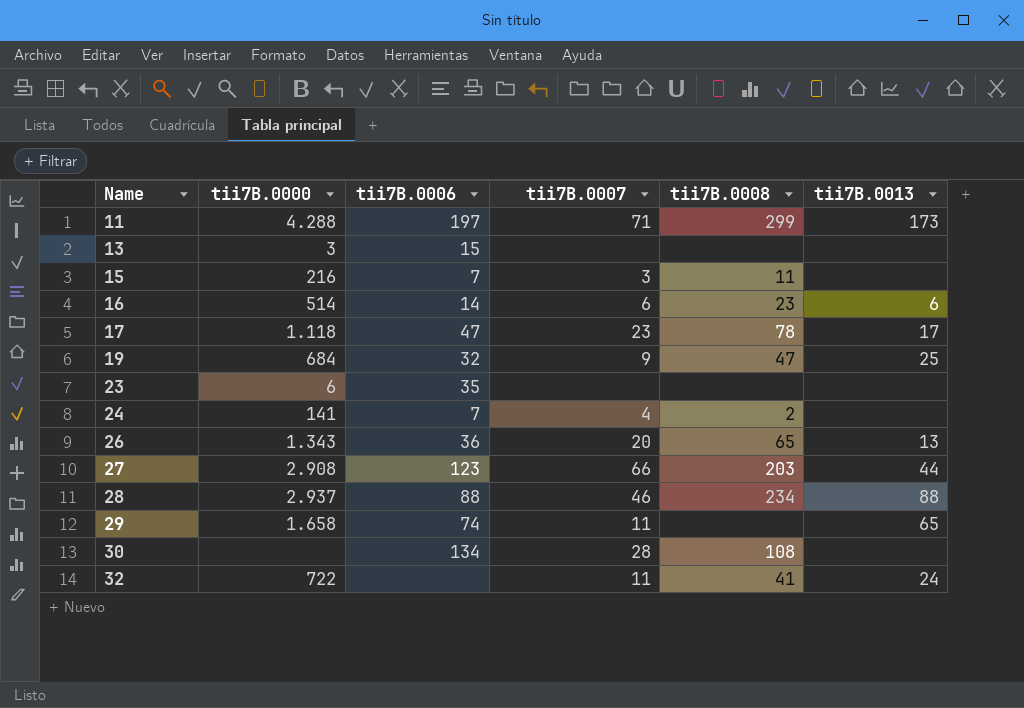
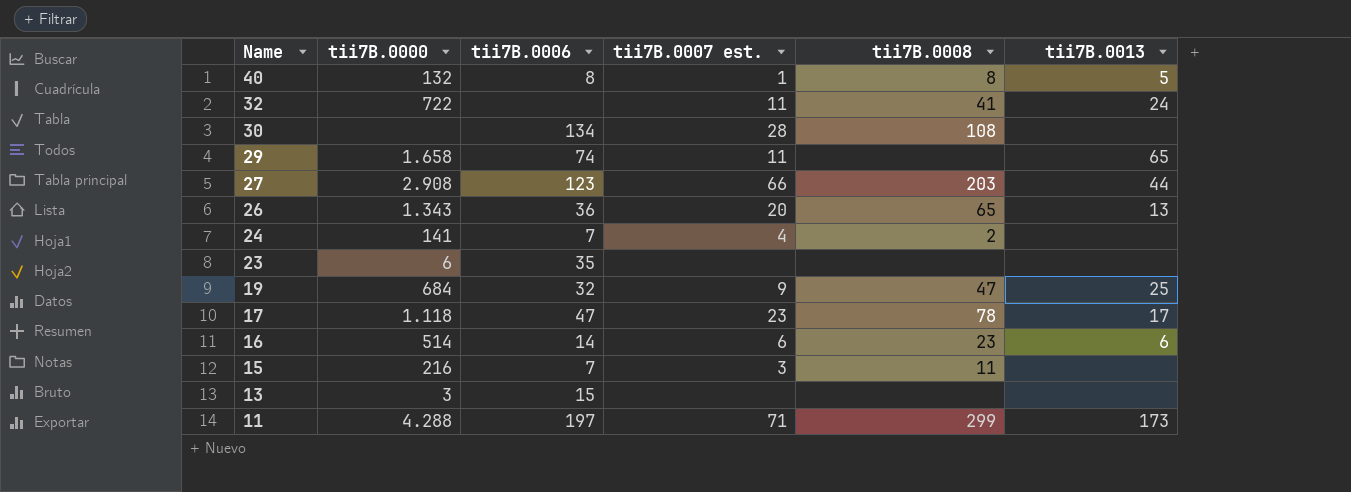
row order: Name ascending -> Name descending
column name: tii7B.0007 -> tii7B.0007 est.
row 28: 2.937 | 88 | 46 | 234 | 88 -> none
row 40: none -> 132 | 8 | 1 | 8 | 5

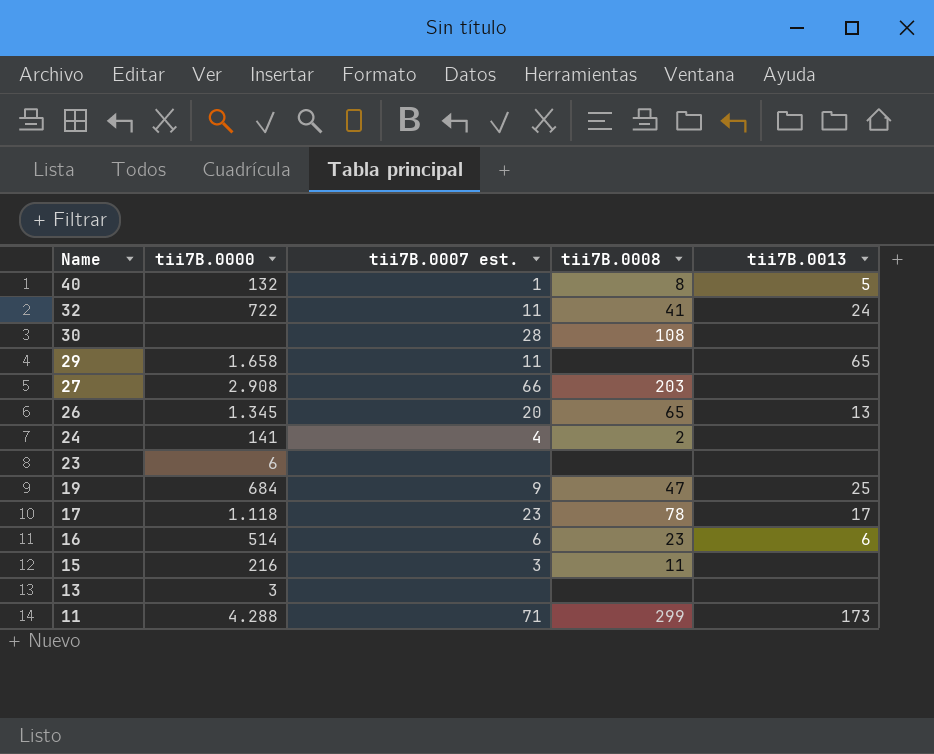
column tii7B.0006 | position: 3 -> none
27 | tii7B.0013: 44 -> none
26 | tii7B.0000: 1.343 -> 1.345

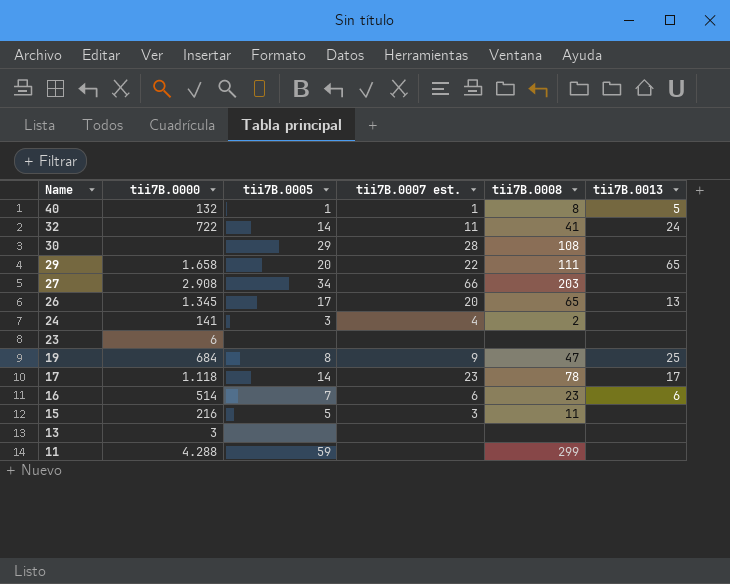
column tii7B.0005 | position: none -> 3
29 | tii7B.0007 est.: 11 -> 22
29 | tii7B.0008: none -> 111
11 | tii7B.0007 est.: 71 -> none
11 | tii7B.0013: 173 -> none

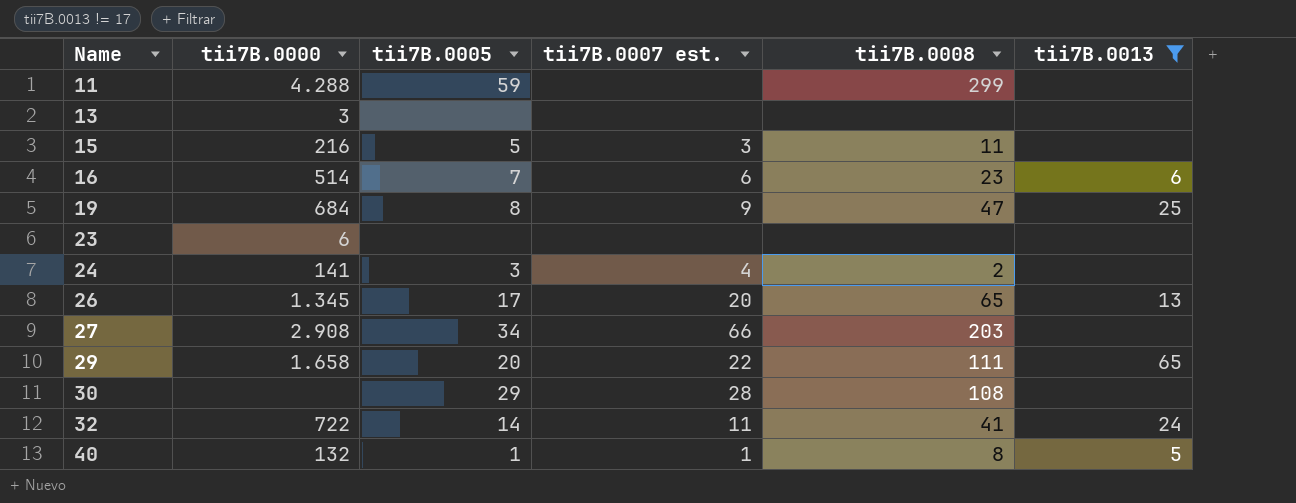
filter: none -> tii7B.0013 != 17
row order: Name descending -> Name ascending

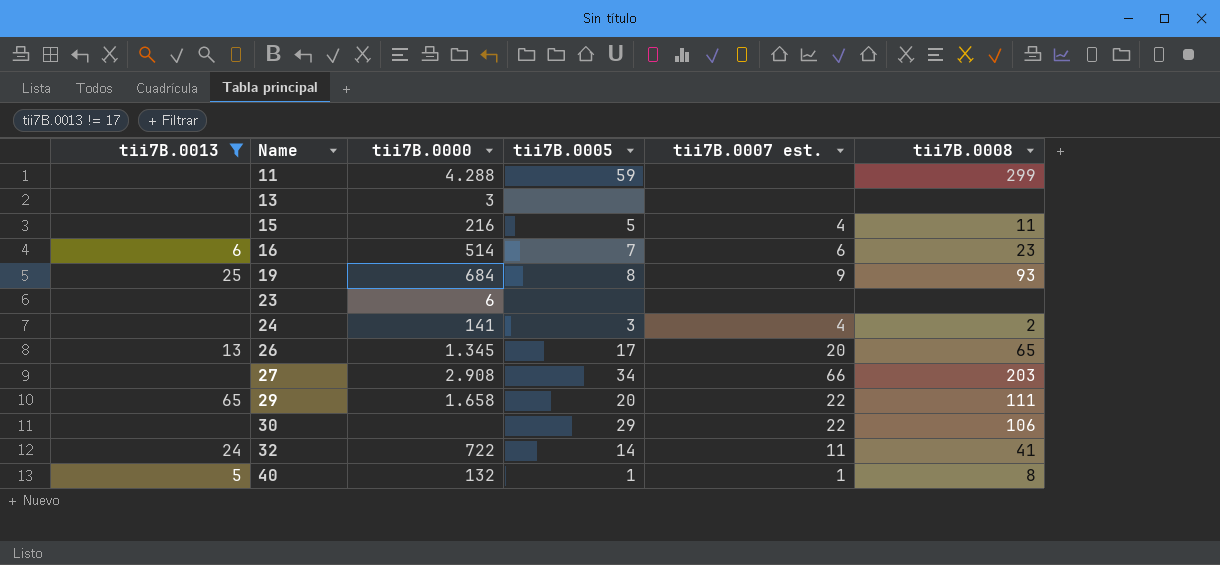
column tii7B.0013 | position: 6 -> 1
15 | tii7B.0007 est.: 3 -> 4
19 | tii7B.0008: 47 -> 93
30 | tii7B.0007 est.: 28 -> 22
30 | tii7B.0008: 108 -> 106

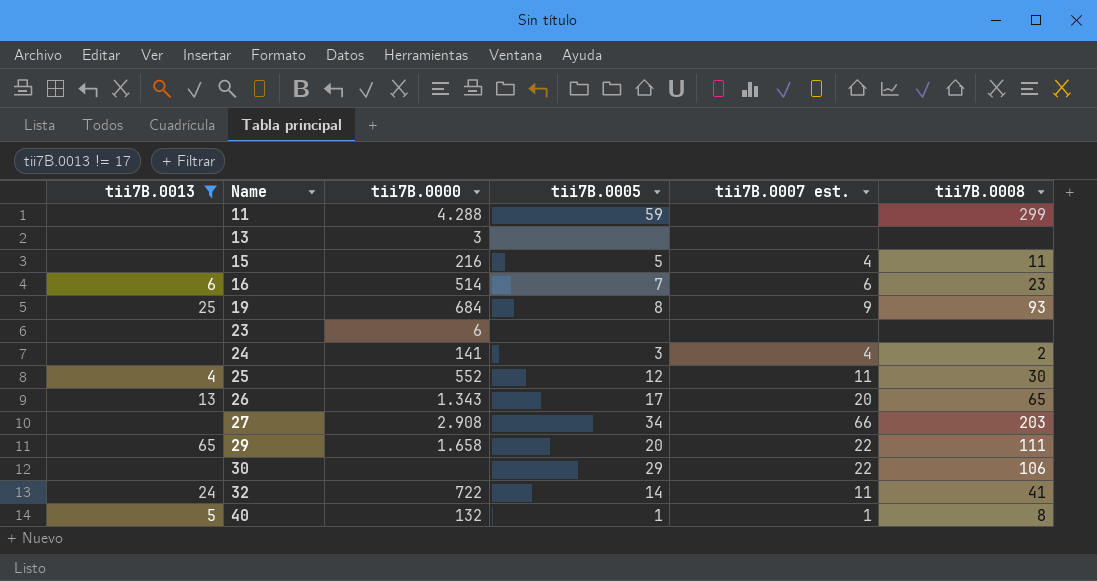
row 25: none -> 4 | 552 | 12 | 11 | 30
26 | tii7B.0000: 1.345 -> 1.343

